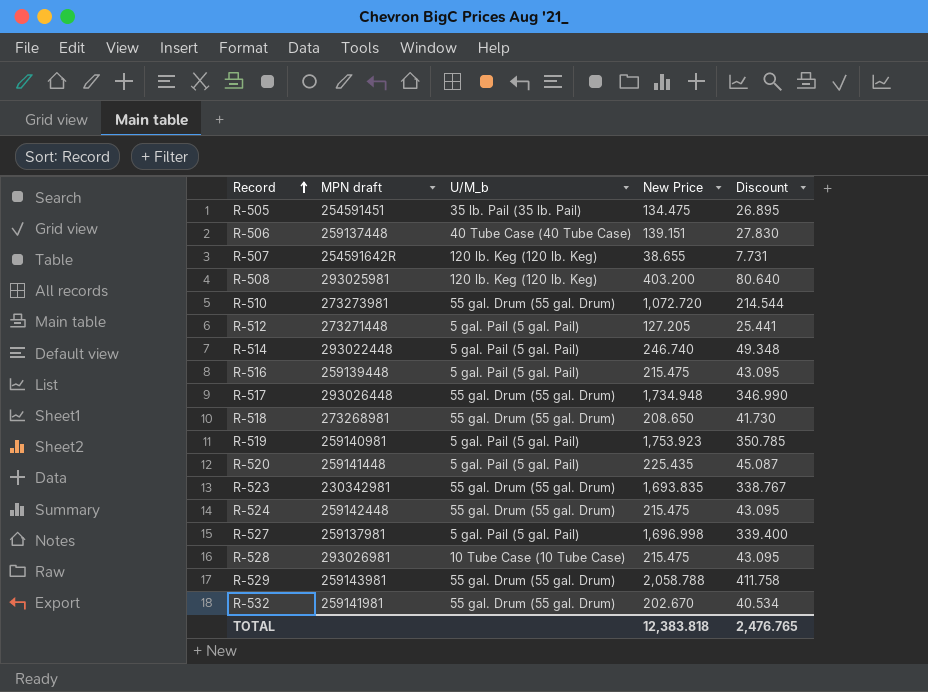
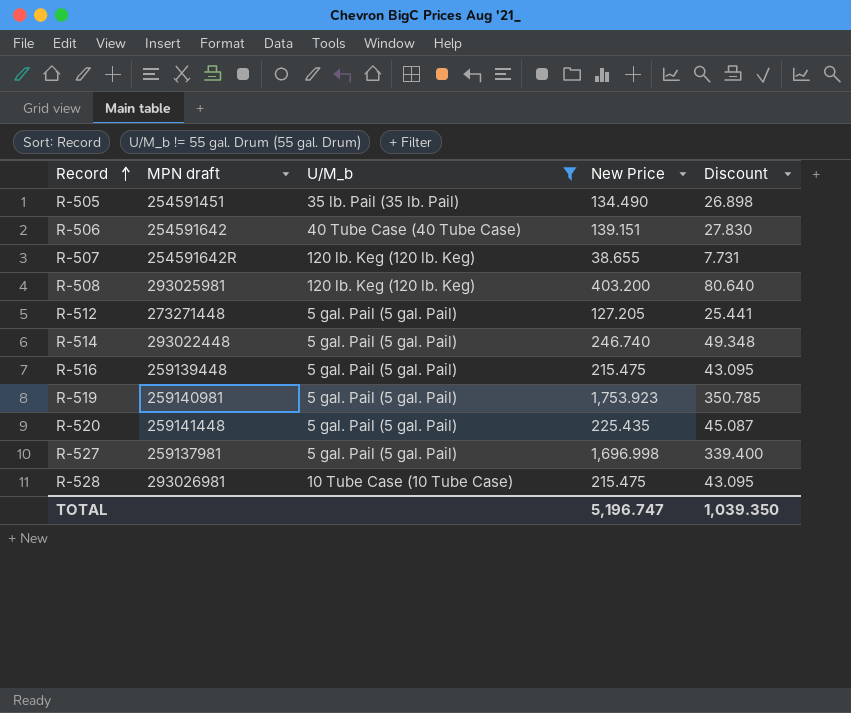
filter: none -> U/M_b != 55 gal. Drum (55 gal. Drum)
R-505 | New Price: 134.475 -> 134.490
R-505 | Discount: 26.895 -> 26.898
R-506 | MPN draft: 259137448 -> 254591642
TOTAL | New Price: 12,383.818 -> 5,196.747
TOTAL | Discount: 2,476.765 -> 1,039.350

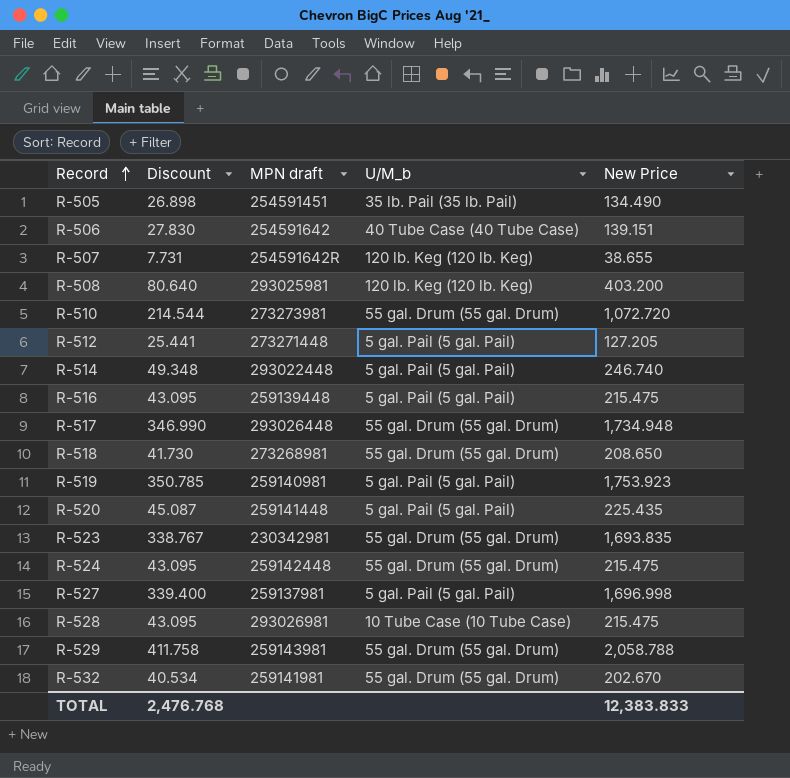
filter: U/M_b != 55 gal. Drum (55 gal. Drum) -> none
column Discount | position: 5 -> 2
TOTAL | Discount: 1,039.350 -> 2,476.768
TOTAL | New Price: 5,196.747 -> 12,383.833

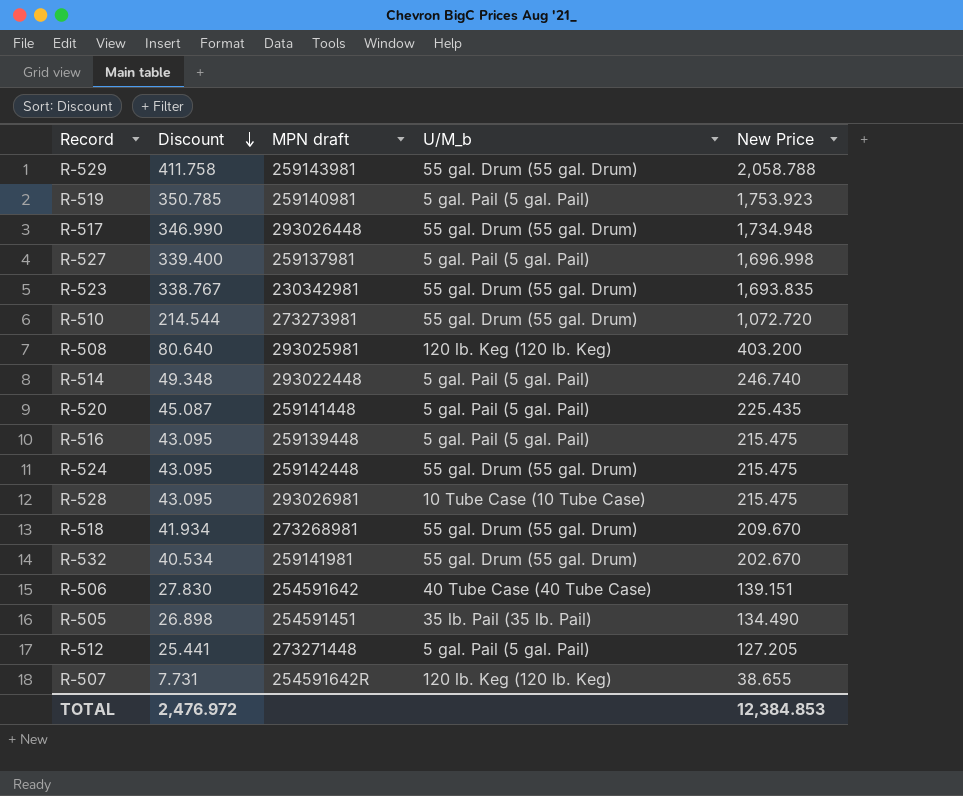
row order: Record ascending -> Discount descending
R-518 | Discount: 41.730 -> 41.934
R-518 | New Price: 208.650 -> 209.670
TOTAL | Discount: 2,476.768 -> 2,476.972
TOTAL | New Price: 12,383.833 -> 12,384.853

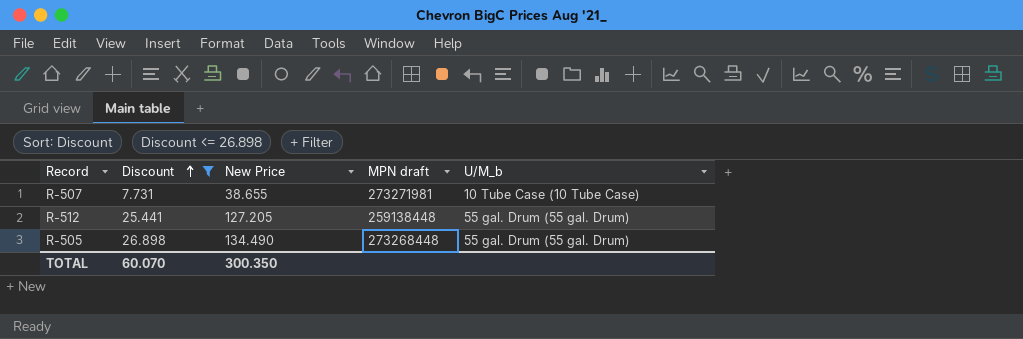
filter: none -> Discount <= 26.898
row order: Discount descending -> Discount ascending
column New Price | position: 5 -> 3
R-507 | MPN draft: 254591642R -> 273271981
R-507 | U/M_b: 120 lb. Keg (120 lb. Keg) -> 10 Tube Case (10 Tube Case)
R-512 | MPN draft: 273271448 -> 259138448
R-512 | U/M_b: 5 gal. Pail (5 gal. Pail) -> 55 gal. Drum (55 gal. Drum)
R-505 | MPN draft: 254591451 -> 273268448
R-505 | U/M_b: 35 lb. Pail (35 lb. Pail) -> 55 gal. Drum (55 gal. Drum)
TOTAL | Discount: 2,476.972 -> 60.070
TOTAL | New Price: 12,384.853 -> 300.350

